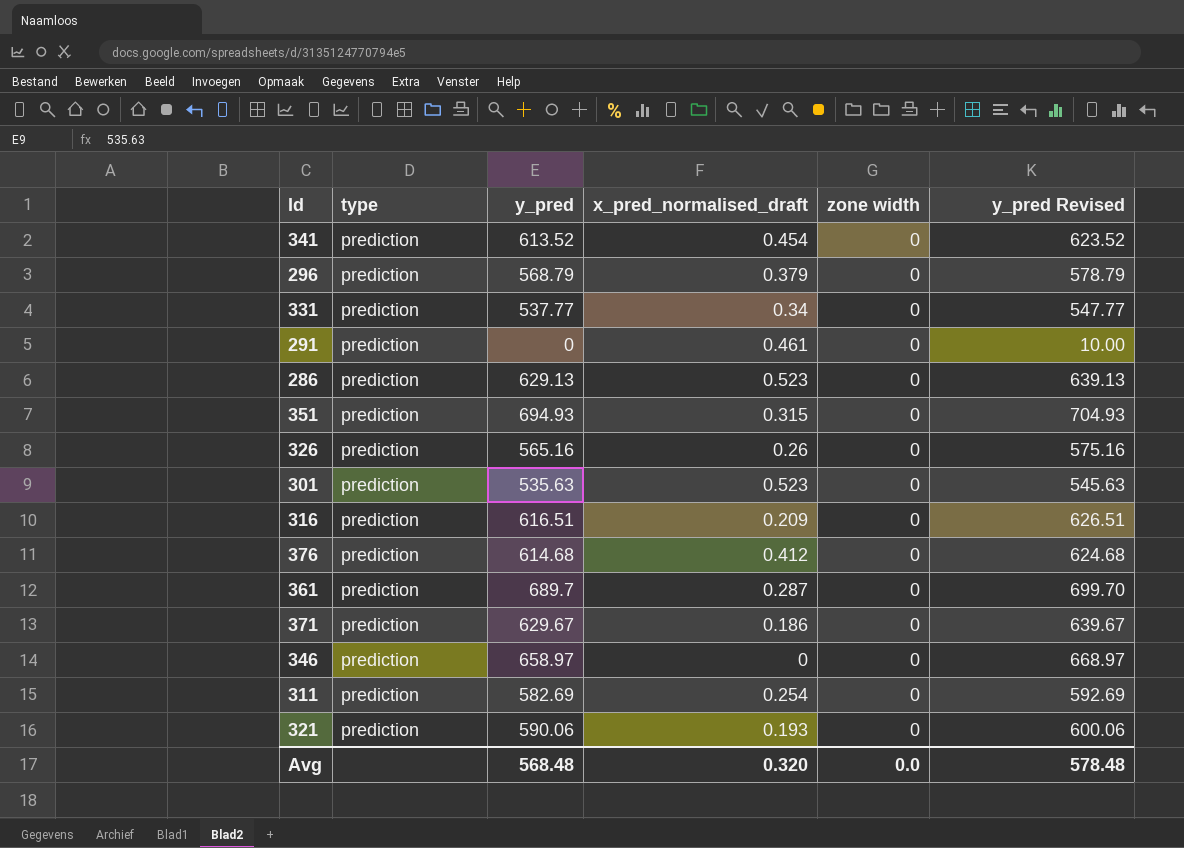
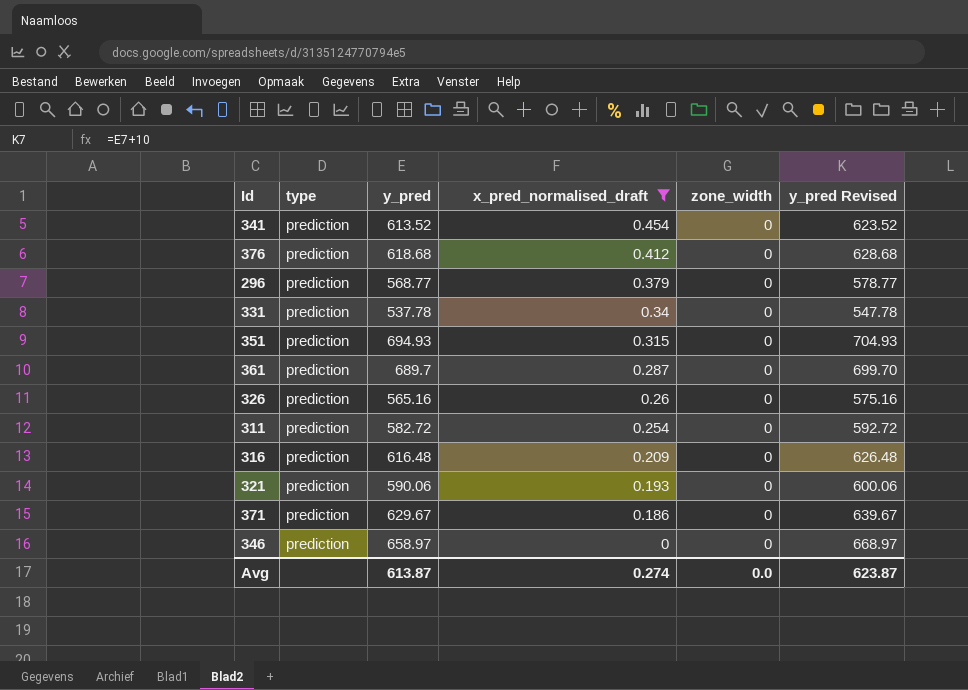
filter: none -> x_pred_normalised_draft <= 0.454
row order: none -> x_pred_normalised_draft descending
column name: zone width -> zone_width
376 | y_pred: 614.68 -> 618.68
376 | y_pred Revised: 624.68 -> 628.68
296 | y_pred: 568.79 -> 568.77
296 | y_pred Revised: 578.79 -> 578.77
331 | y_pred: 537.77 -> 537.78
331 | y_pred Revised: 547.77 -> 547.78
311 | y_pred: 582.69 -> 582.72
311 | y_pred Revised: 592.69 -> 592.72
316 | y_pred: 616.51 -> 616.48
316 | y_pred Revised: 626.51 -> 626.48
Avg | y_pred: 568.48 -> 613.87
Avg | x_pred_normalised_draft: 0.320 -> 0.274
Avg | y_pred Revised: 578.48 -> 623.87

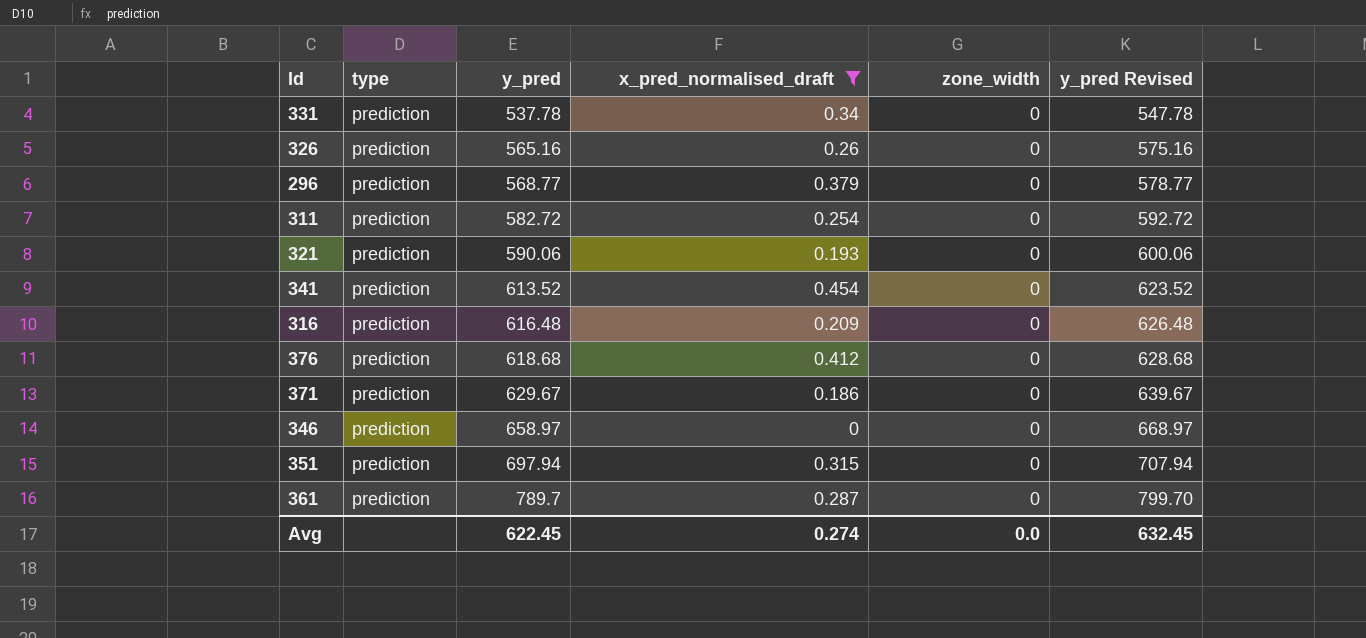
row order: x_pred_normalised_draft descending -> y_pred ascending
351 | y_pred: 694.93 -> 697.94
351 | y_pred Revised: 704.93 -> 707.94
361 | y_pred: 689.7 -> 789.7
361 | y_pred Revised: 699.70 -> 799.70
Avg | y_pred: 613.87 -> 622.45
Avg | y_pred Revised: 623.87 -> 632.45

